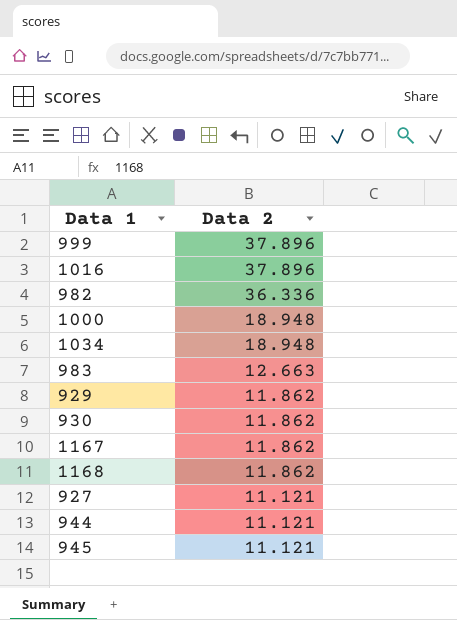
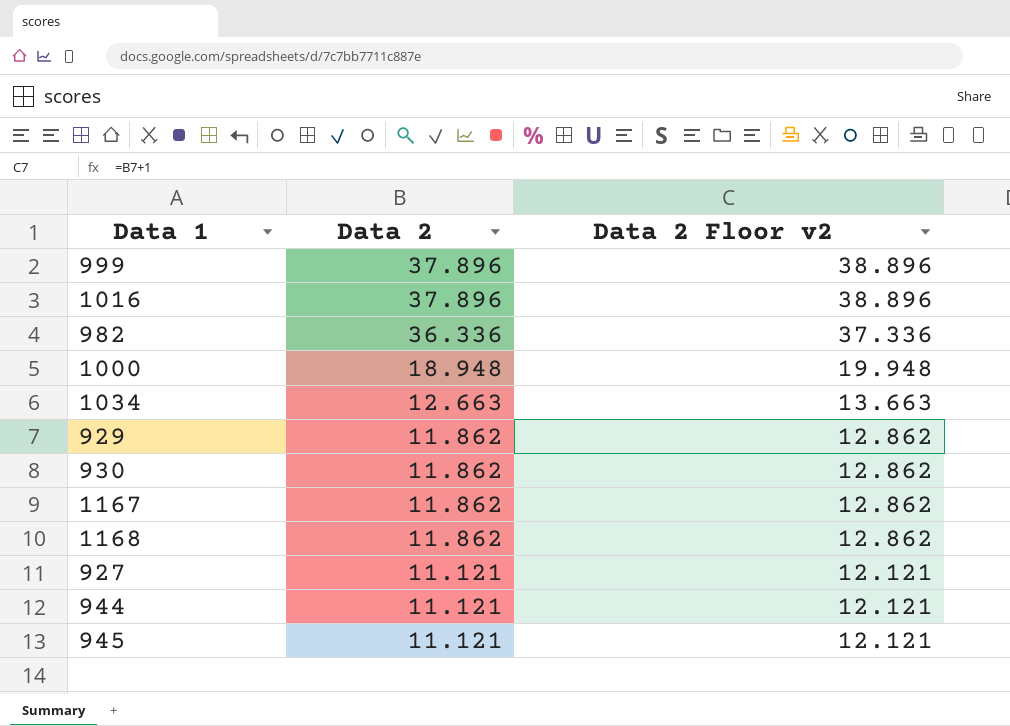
column Data 2 Floor v2 | formula: none -> [Data 2] + 1
row 983: 12.663 -> none
1034 | Data 2: 18.948 -> 12.663

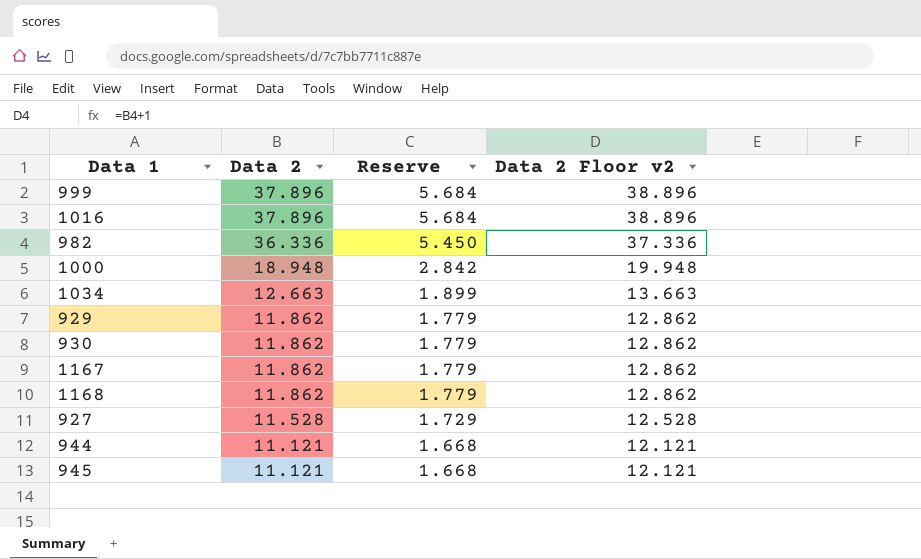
column Reserve | formula: none -> [Data 2] * 0.15
927 | Data 2: 11.121 -> 11.528
927 | Data 2 Floor v2: 12.121 -> 12.528

